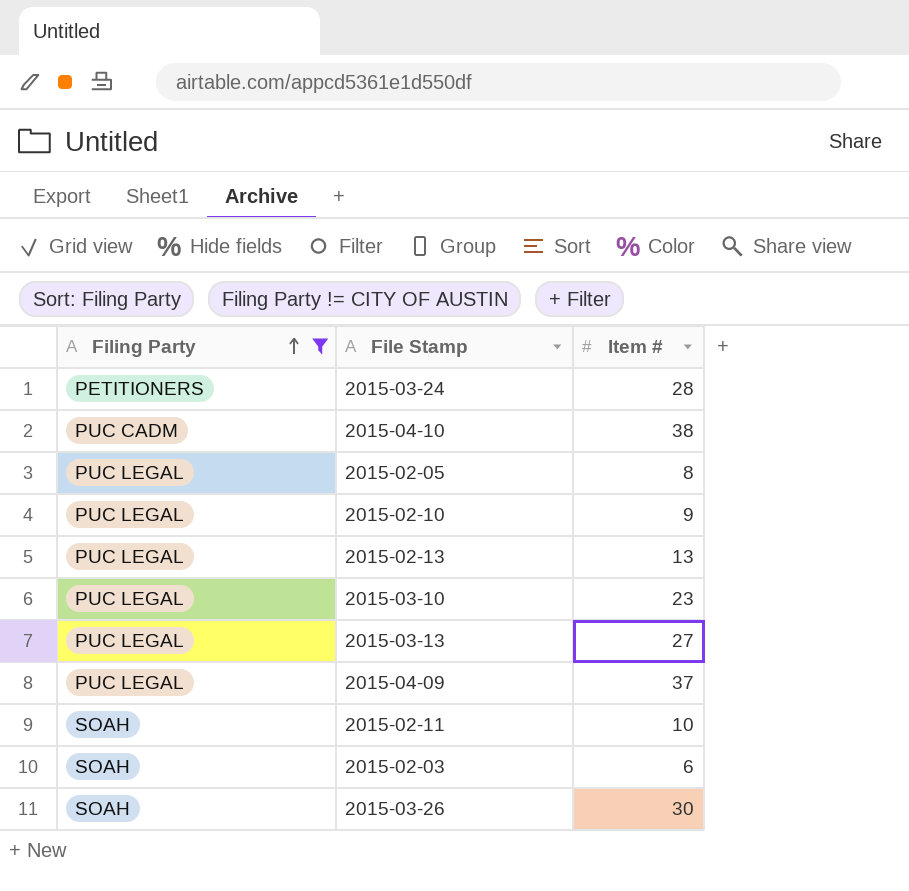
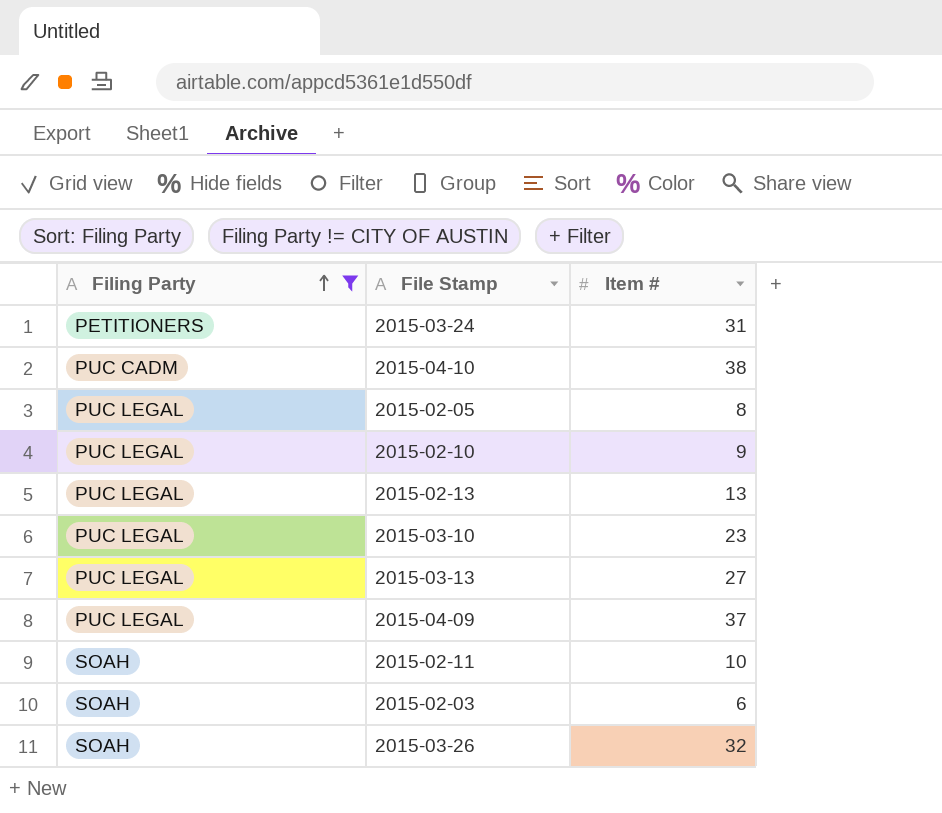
2015-03-24 | Item #: 28 -> 31
2015-03-26 | Item #: 30 -> 32

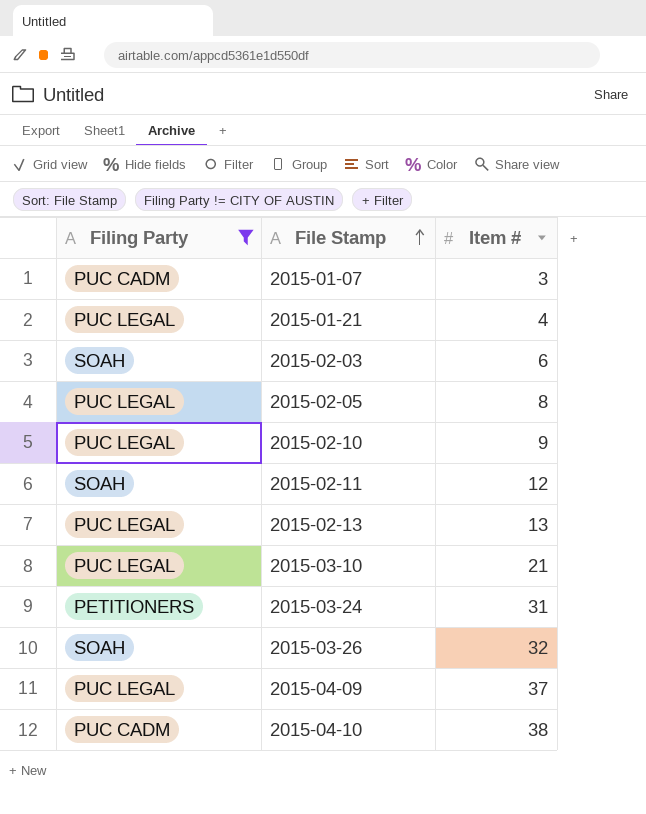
row order: Filing Party ascending -> File Stamp ascending
row 2015-03-13: PUC LEGAL | 27 -> none
row 2015-01-07: none -> PUC CADM | 3
row 2015-01-21: none -> PUC LEGAL | 4
2015-02-11 | Item #: 10 -> 12
2015-03-10 | Item #: 23 -> 21

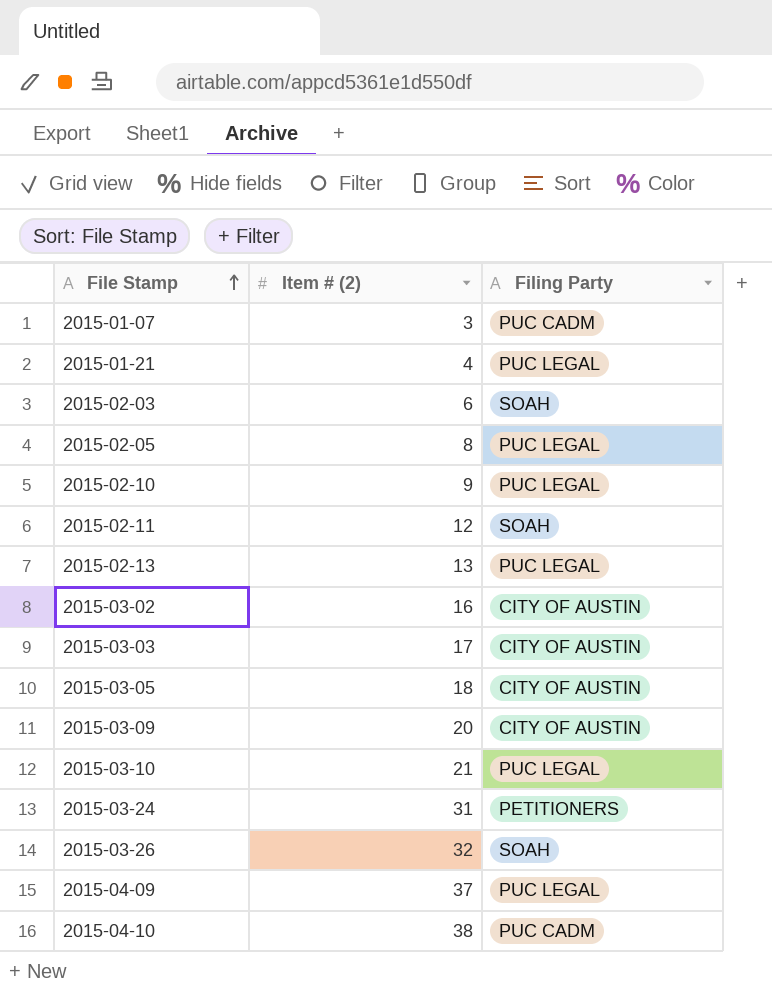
filter: Filing Party != CITY OF AUSTIN -> none
column name: Item # -> Item # (2)
column Filing Party | position: 1 -> 3

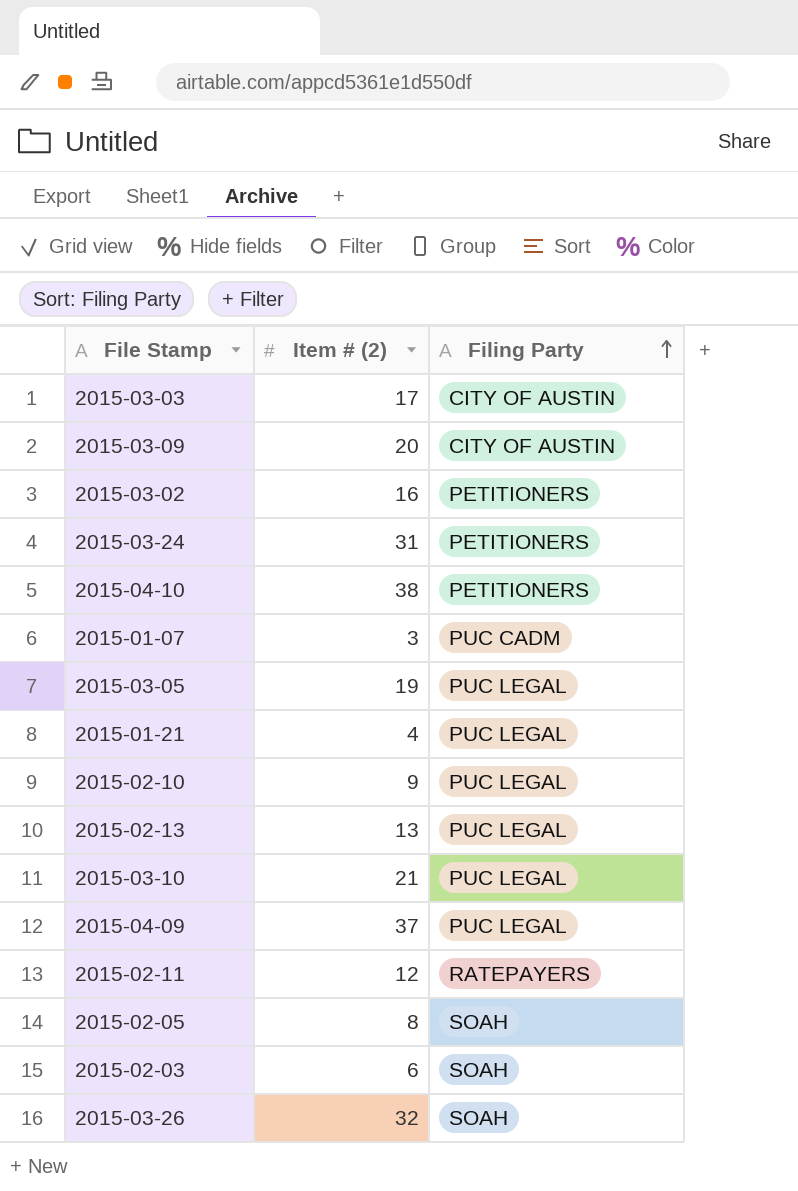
row order: File Stamp ascending -> Filing Party ascending
2015-03-02 | Filing Party: CITY OF AUSTIN -> PETITIONERS
2015-04-10 | Filing Party: PUC CADM -> PETITIONERS
2015-03-05 | Item # (2): 18 -> 19
2015-03-05 | Filing Party: CITY OF AUSTIN -> PUC LEGAL
2015-02-11 | Filing Party: SOAH -> RATEPAYERS
2015-02-05 | Filing Party: PUC LEGAL -> SOAH

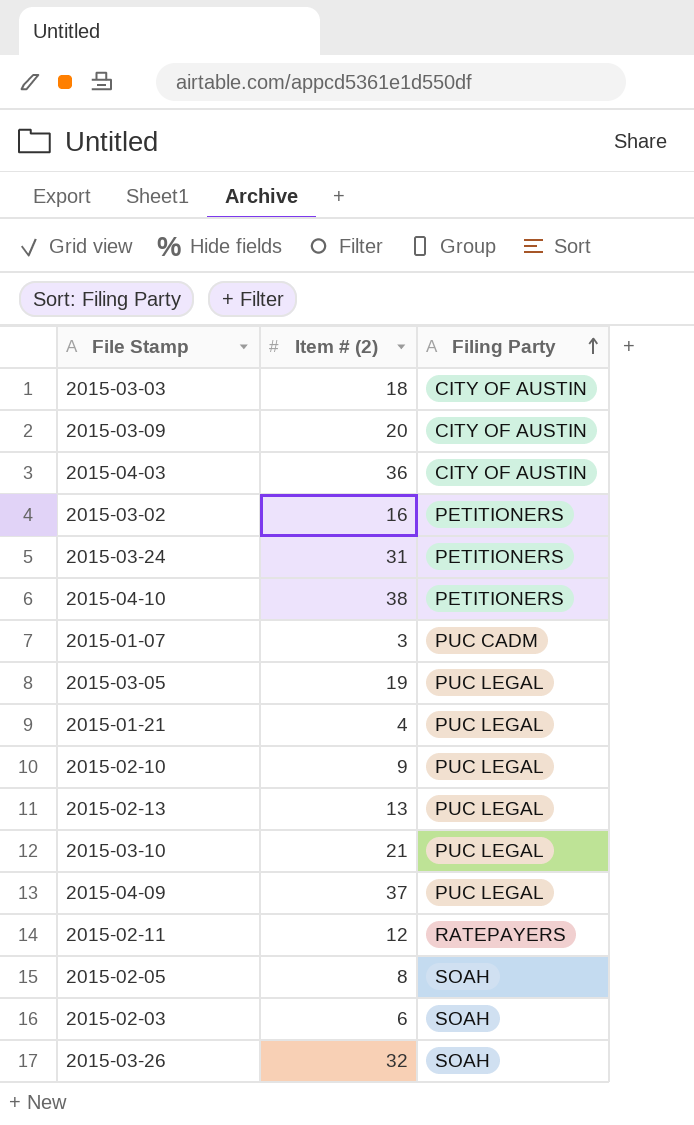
2015-03-03 | Item # (2): 17 -> 18
row 2015-04-03: none -> 36 | CITY OF AUSTIN

